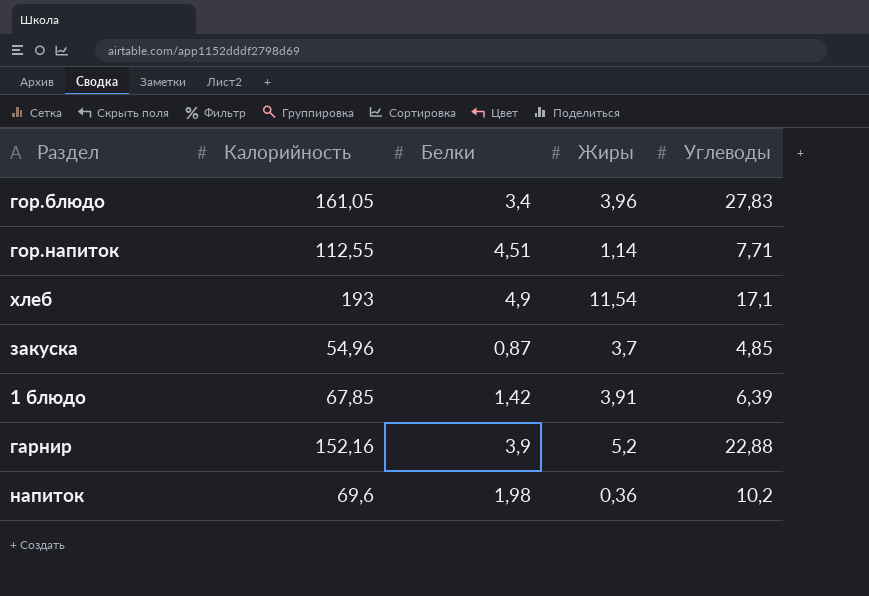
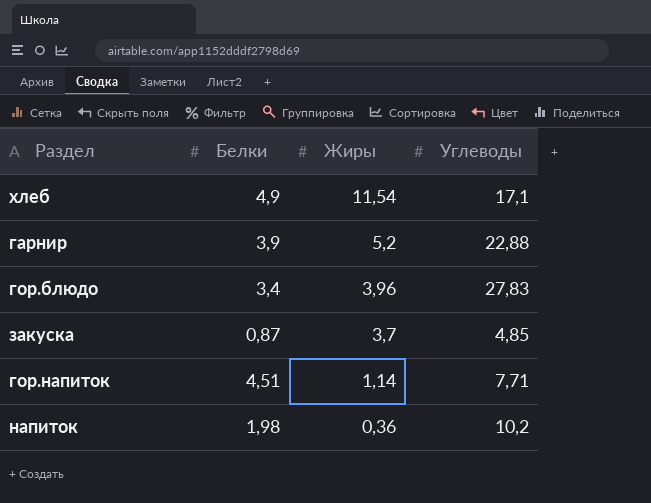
row order: none -> Жиры descending
column Калорийность | position: 2 -> none
row 1 блюдо: 67,85 | 1,42 | 3,91 | 6,39 -> none

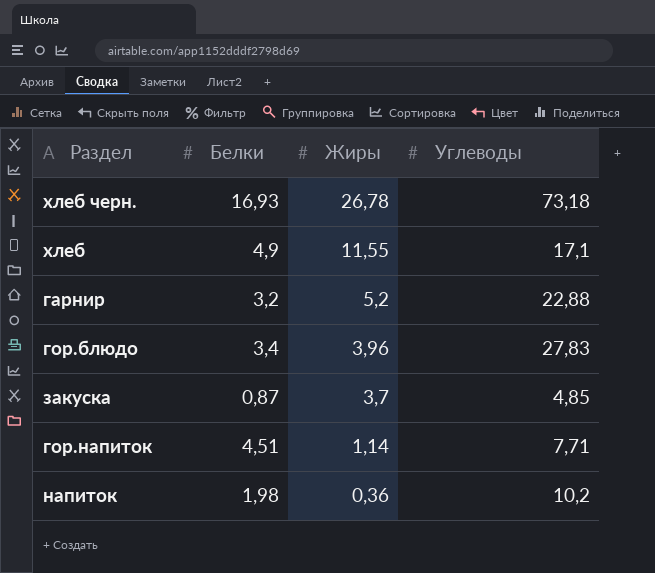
row хлеб черн.: none -> 16,93 | 26,78 | 73,18
хлеб | Жиры: 11,54 -> 11,55
гарнир | Белки: 3,9 -> 3,2

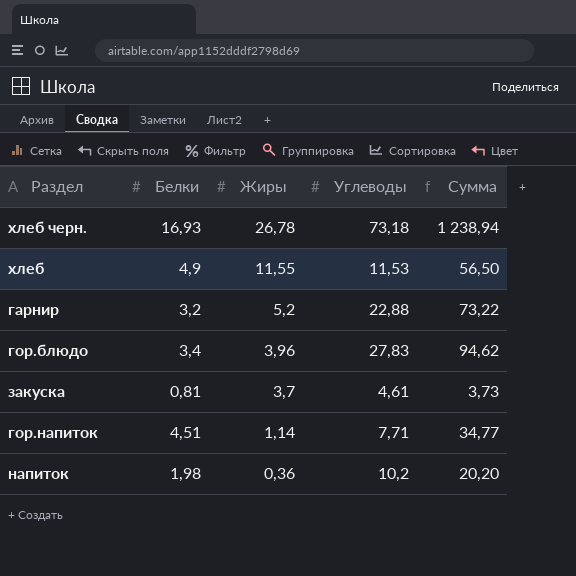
column Сумма | formula: none -> [Белки] * [Углеводы]
хлеб | Углеводы: 17,1 -> 11,53
закуска | Белки: 0,87 -> 0,81
закуска | Углеводы: 4,85 -> 4,61

